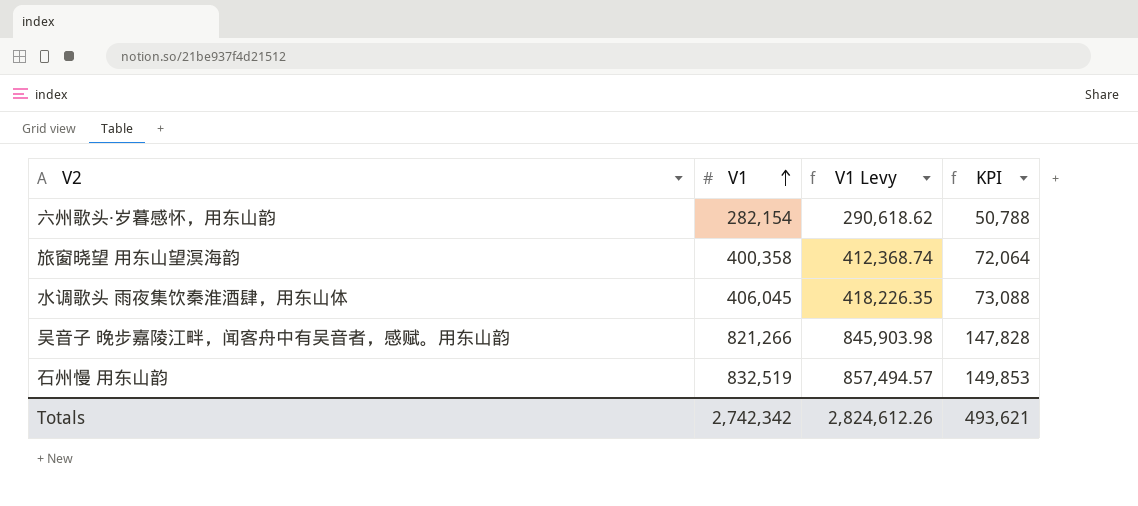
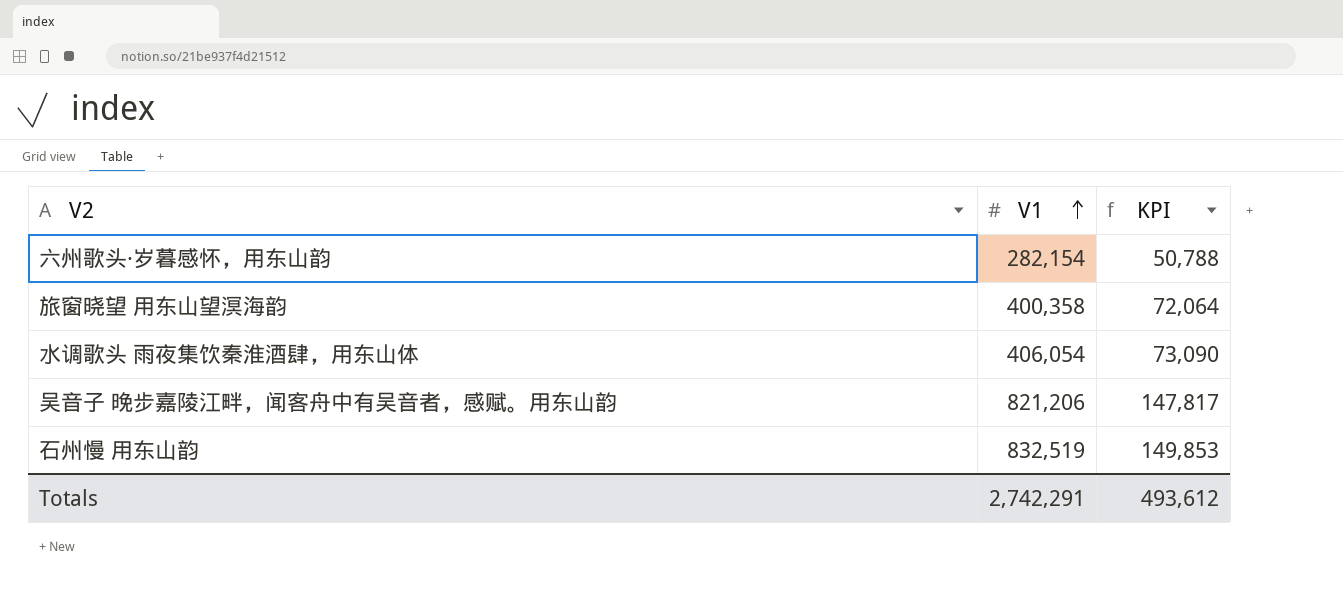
column V1 Levy | formula: [V1] * 1.03 -> none
水调歌头 雨夜集饮秦淮酒肆，用东山体 | V1: 406,045 -> 406,054
水调歌头 雨夜集饮秦淮酒肆，用东山体 | KPI: 73,088 -> 73,090
吴音子 晚步嘉陵江畔，闻客舟中有吴音者，感赋。用东山韵 | V1: 821,266 -> 821,206
吴音子 晚步嘉陵江畔，闻客舟中有吴音者，感赋。用东山韵 | KPI: 147,828 -> 147,817
Totals | V1: 2,742,342 -> 2,742,291
Totals | KPI: 493,621 -> 493,612

